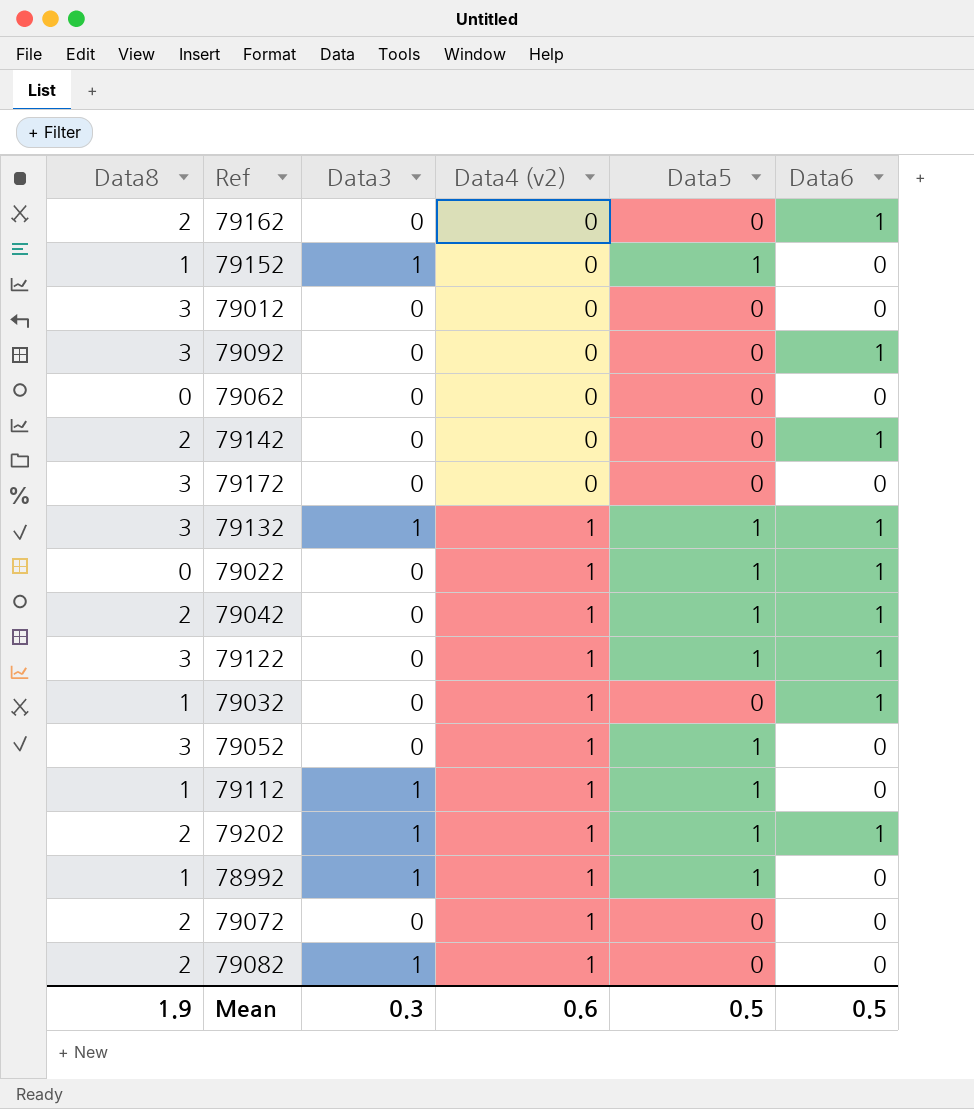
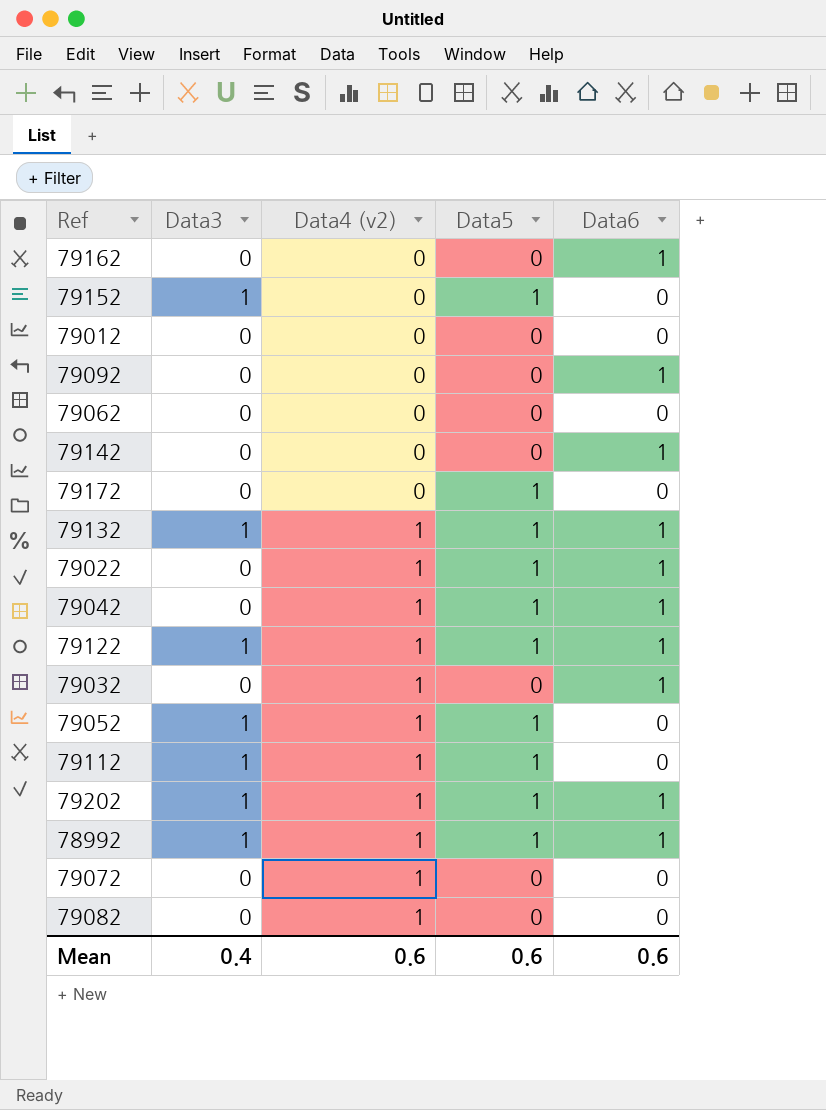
column Data8 | position: 1 -> none
79172 | Data5: 0 -> 1
79122 | Data3: 0 -> 1
79052 | Data3: 0 -> 1
78992 | Data6: 0 -> 1
79082 | Data3: 1 -> 0
Mean | Data3: 0.3 -> 0.4
Mean | Data5: 0.5 -> 0.6
Mean | Data6: 0.5 -> 0.6

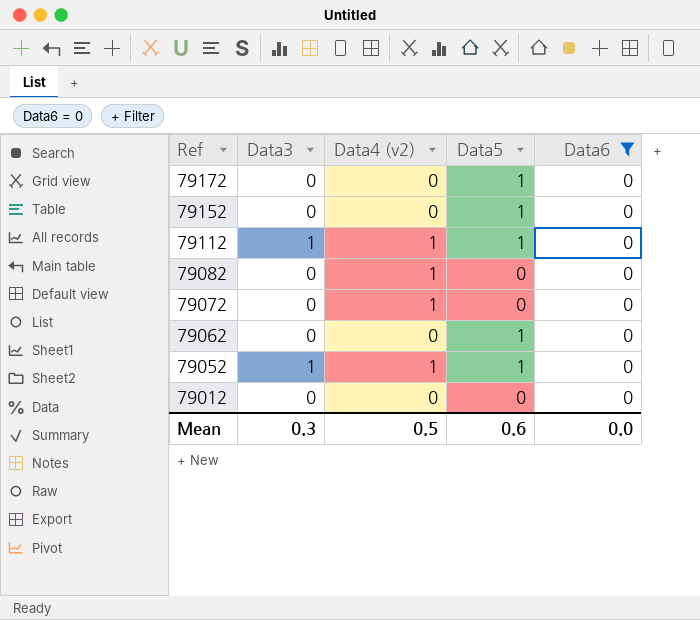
filter: none -> Data6 = 0
row order: Data4 (v2) ascending -> Ref descending
79152 | Data3: 1 -> 0
79062 | Data5: 0 -> 1
Mean | Data3: 0.4 -> 0.3
Mean | Data4 (v2): 0.6 -> 0.5
Mean | Data6: 0.6 -> 0.0

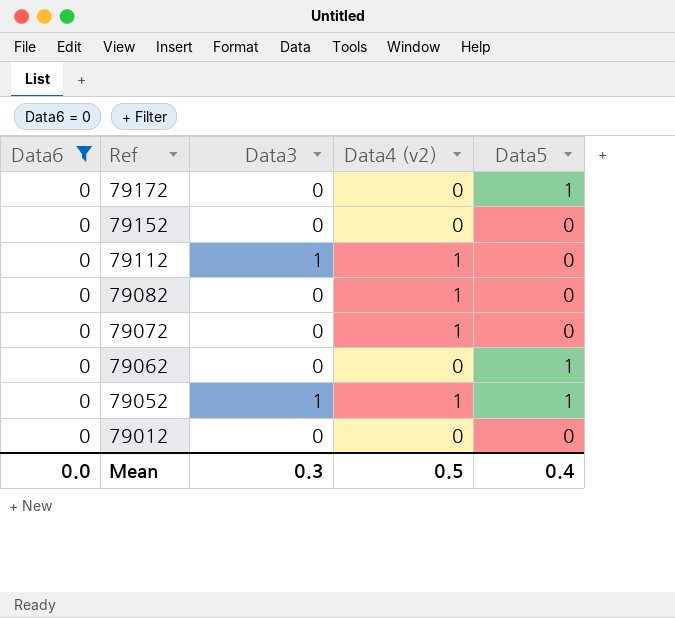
column Data6 | position: 5 -> 1
79152 | Data5: 1 -> 0
79112 | Data5: 1 -> 0
Mean | Data5: 0.6 -> 0.4

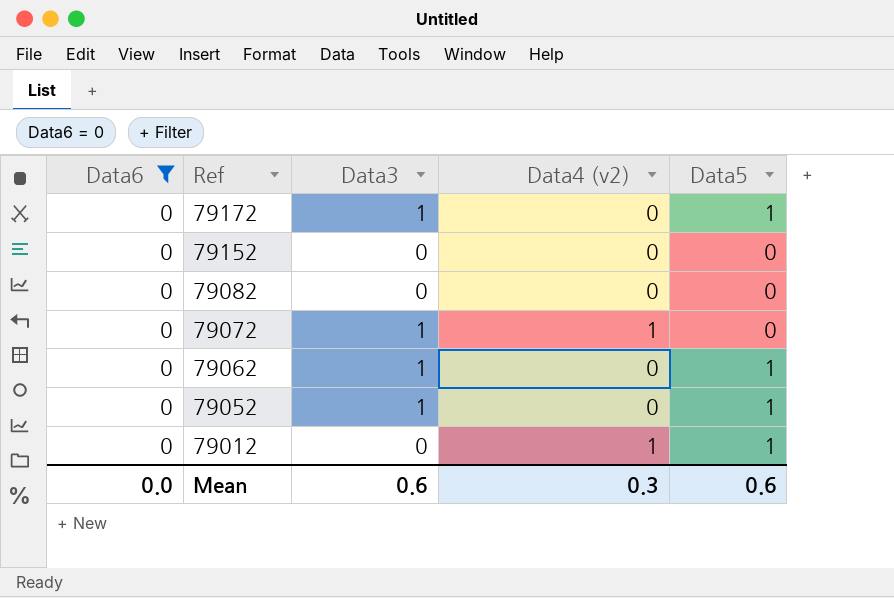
row 79112: 0 | 1 | 1 | 0 -> none
79172 | Data3: 0 -> 1
79082 | Data4 (v2): 1 -> 0
79072 | Data3: 0 -> 1
79062 | Data3: 0 -> 1
79052 | Data4 (v2): 1 -> 0
79012 | Data4 (v2): 0 -> 1
79012 | Data5: 0 -> 1
Mean | Data3: 0.3 -> 0.6
Mean | Data4 (v2): 0.5 -> 0.3
Mean | Data5: 0.4 -> 0.6

